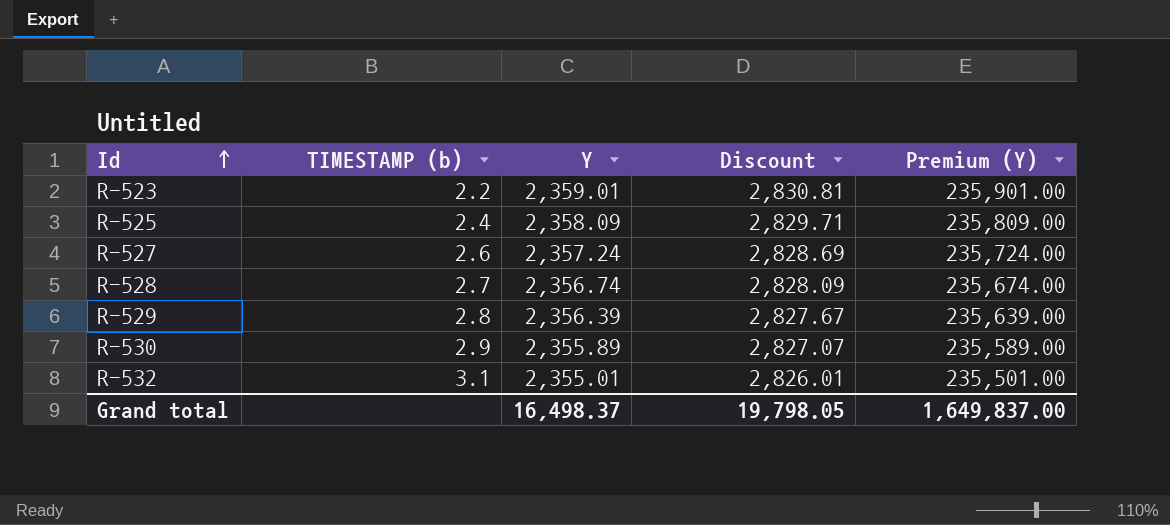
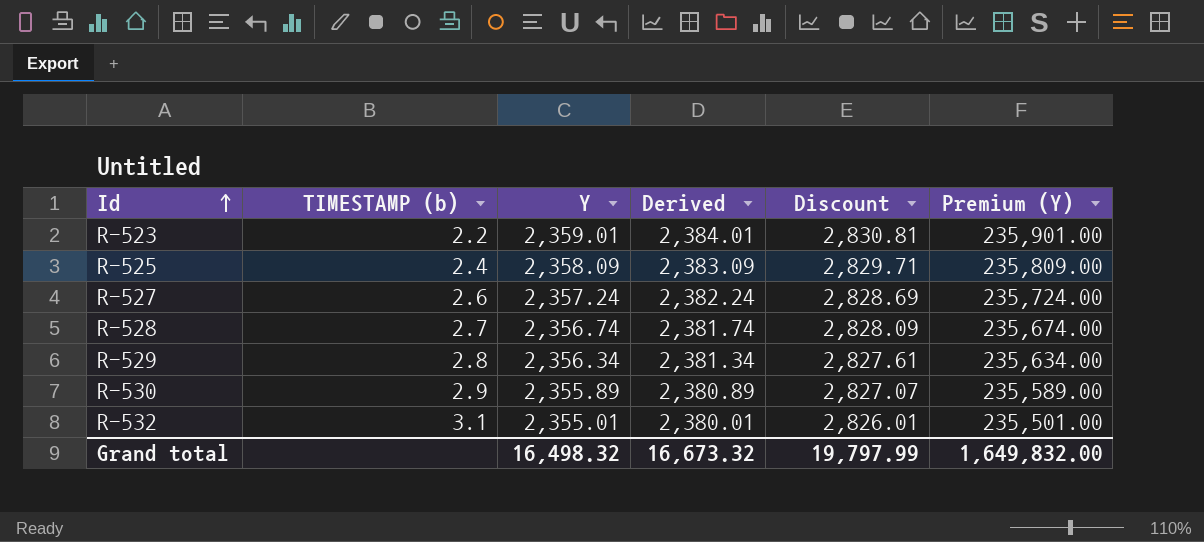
column Derived | formula: none -> [Y] + 25
R-529 | Y: 2,356.39 -> 2,356.34
R-529 | Discount: 2,827.67 -> 2,827.61
R-529 | Premium (Y): 235,639.00 -> 235,634.00
Grand total | Y: 16,498.37 -> 16,498.32
Grand total | Discount: 19,798.05 -> 19,797.99
Grand total | Premium (Y): 1,649,837.00 -> 1,649,832.00

